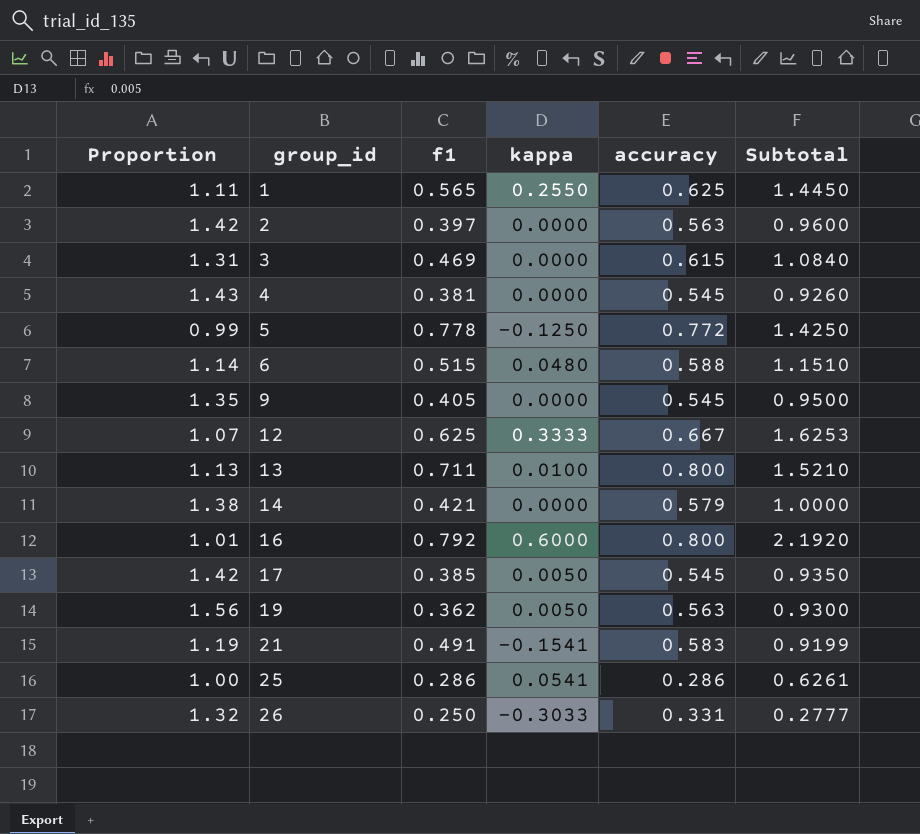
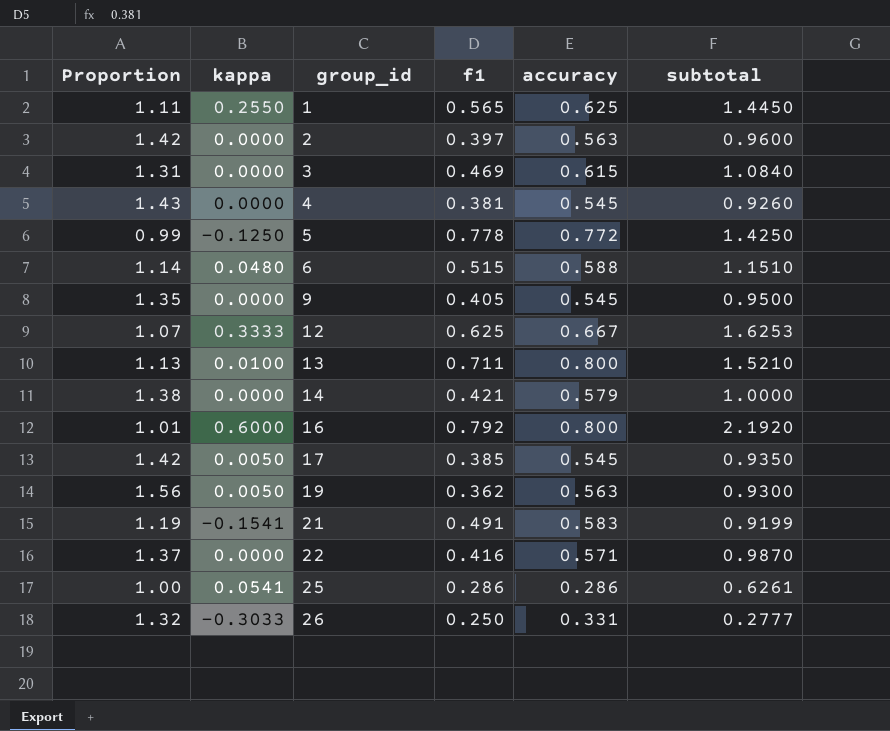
column kappa | position: 4 -> 2
column name: Subtotal -> subtotal
row 22: none -> 1.37 | 0.0000 | 0.416 | 0.571 | 0.9870

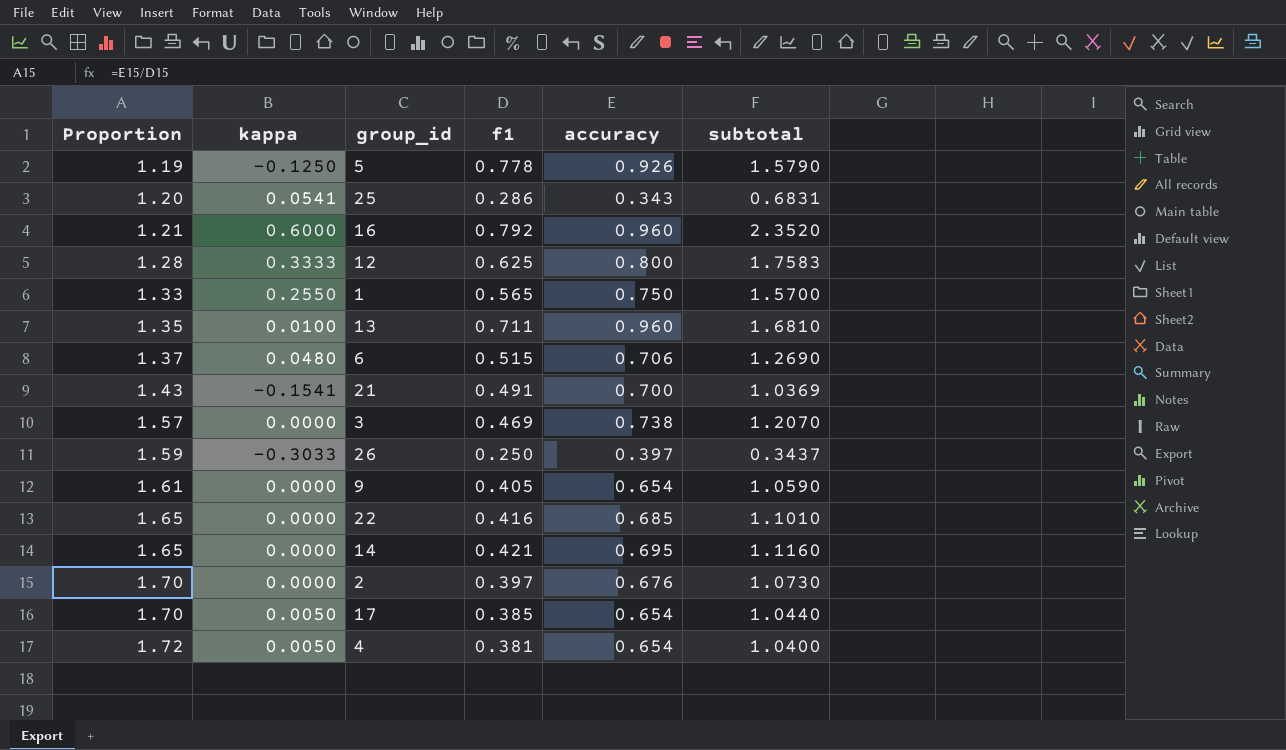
row order: group_id ascending -> Proportion ascending
row 19: 1.56 | 0.0050 | 0.362 | 0.563 | 0.9300 -> none
5 | Proportion: 0.99 -> 1.19
5 | accuracy: 0.772 -> 0.926
5 | subtotal: 1.4250 -> 1.5790
25 | Proportion: 1.00 -> 1.20
25 | accuracy: 0.286 -> 0.343
25 | subtotal: 0.6261 -> 0.6831
16 | Proportion: 1.01 -> 1.21
16 | accuracy: 0.800 -> 0.960
16 | subtotal: 2.1920 -> 2.3520
12 | Proportion: 1.07 -> 1.28
12 | accuracy: 0.667 -> 0.800
12 | subtotal: 1.6253 -> 1.7583
1 | Proportion: 1.11 -> 1.33
1 | accuracy: 0.625 -> 0.750
1 | subtotal: 1.4450 -> 1.5700
13 | Proportion: 1.13 -> 1.35
13 | accuracy: 0.800 -> 0.960
13 | subtotal: 1.5210 -> 1.6810
6 | Proportion: 1.14 -> 1.37
6 | accuracy: 0.588 -> 0.706
6 | subtotal: 1.1510 -> 1.2690
21 | Proportion: 1.19 -> 1.43
21 | accuracy: 0.583 -> 0.700
21 | subtotal: 0.9199 -> 1.0369
3 | Proportion: 1.31 -> 1.57
3 | accuracy: 0.615 -> 0.738
3 | subtotal: 1.0840 -> 1.2070
26 | Proportion: 1.32 -> 1.59
26 | accuracy: 0.331 -> 0.397
26 | subtotal: 0.2777 -> 0.3437
9 | Proportion: 1.35 -> 1.61
9 | accuracy: 0.545 -> 0.654
9 | subtotal: 0.9500 -> 1.0590
22 | Proportion: 1.37 -> 1.65
22 | accuracy: 0.571 -> 0.685
22 | subtotal: 0.9870 -> 1.1010
14 | Proportion: 1.38 -> 1.65
14 | accuracy: 0.579 -> 0.695
14 | subtotal: 1.0000 -> 1.1160
2 | Proportion: 1.42 -> 1.70
2 | accuracy: 0.563 -> 0.676
2 | subtotal: 0.9600 -> 1.0730
17 | Proportion: 1.42 -> 1.70
17 | accuracy: 0.545 -> 0.654
17 | subtotal: 0.9350 -> 1.0440
4 | Proportion: 1.43 -> 1.72
4 | kappa: 0.0000 -> 0.0050
4 | accuracy: 0.545 -> 0.654
4 | subtotal: 0.9260 -> 1.0400

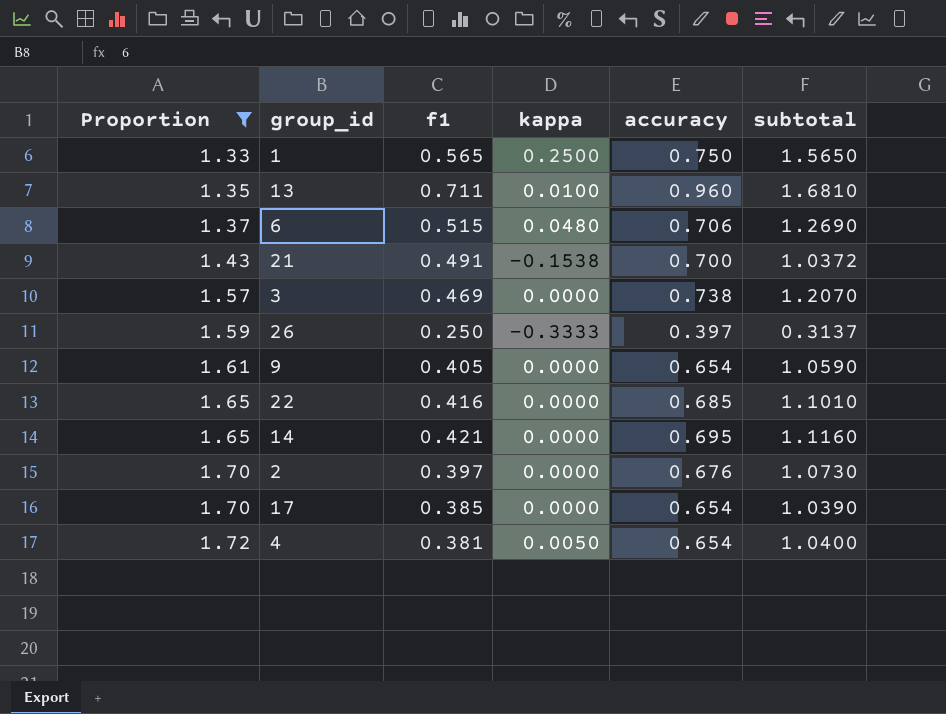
filter: none -> Proportion >= 1.33
column kappa | position: 2 -> 4
1 | kappa: 0.2550 -> 0.2500
1 | subtotal: 1.5700 -> 1.5650
21 | kappa: -0.1541 -> -0.1538
21 | subtotal: 1.0369 -> 1.0372
26 | kappa: -0.3033 -> -0.3333
26 | subtotal: 0.3437 -> 0.3137
17 | kappa: 0.0050 -> 0.0000
17 | subtotal: 1.0440 -> 1.0390

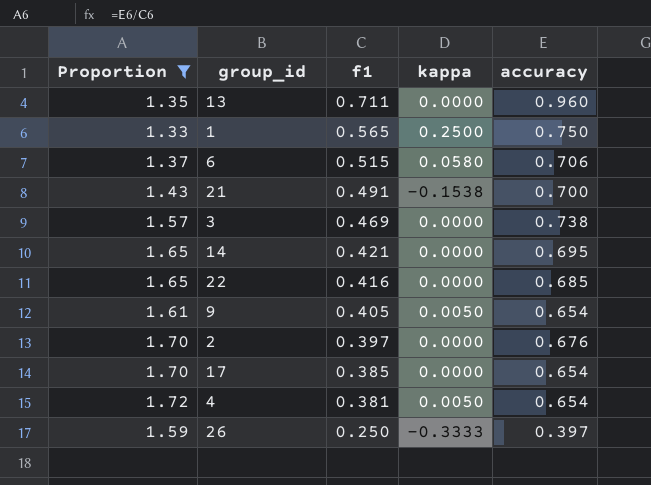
row order: Proportion ascending -> f1 descending
column subtotal | formula: [f1] + [kappa] + [accuracy] -> none
13 | kappa: 0.0100 -> 0.0000
6 | kappa: 0.0480 -> 0.0580
9 | kappa: 0.0000 -> 0.0050

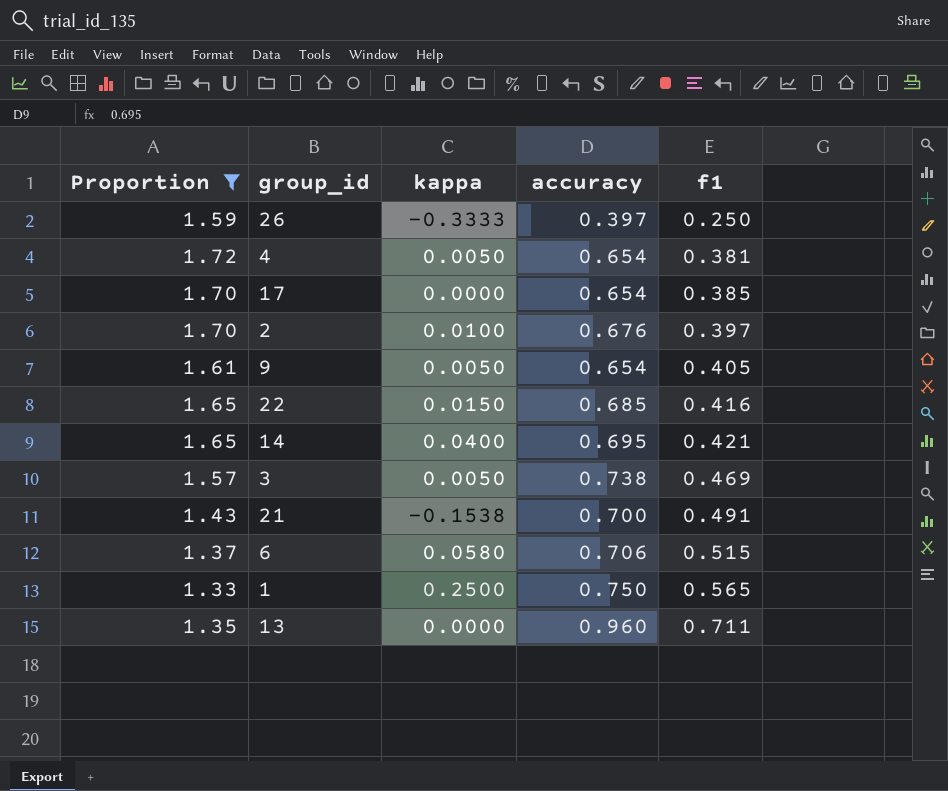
row order: f1 descending -> f1 ascending
column f1 | position: 3 -> 5
2 | kappa: 0.0000 -> 0.0100
22 | kappa: 0.0000 -> 0.0150
14 | kappa: 0.0000 -> 0.0400
3 | kappa: 0.0000 -> 0.0050

